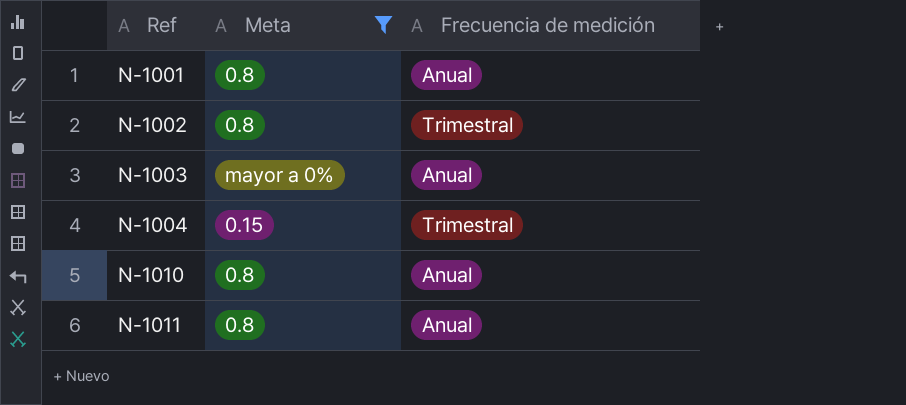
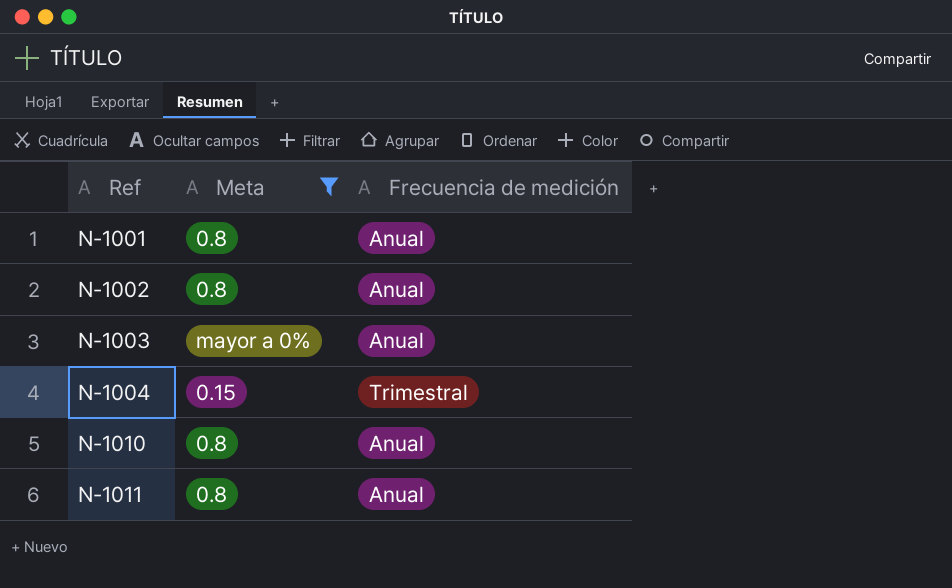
N-1002 | Frecuencia de medición: Trimestral -> Anual

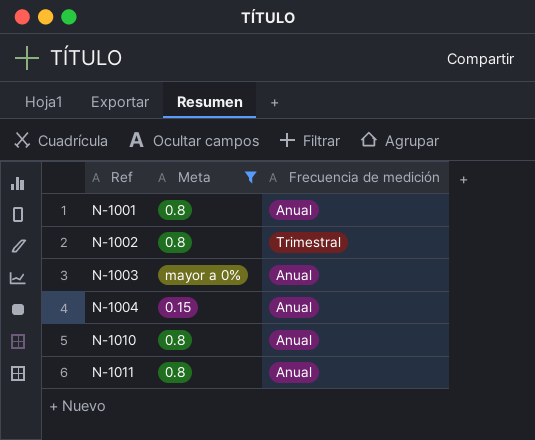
N-1002 | Frecuencia de medición: Anual -> Trimestral
N-1004 | Frecuencia de medición: Trimestral -> Anual

